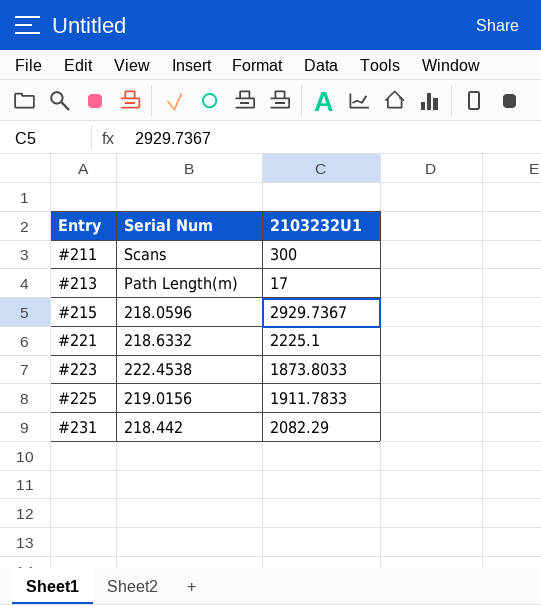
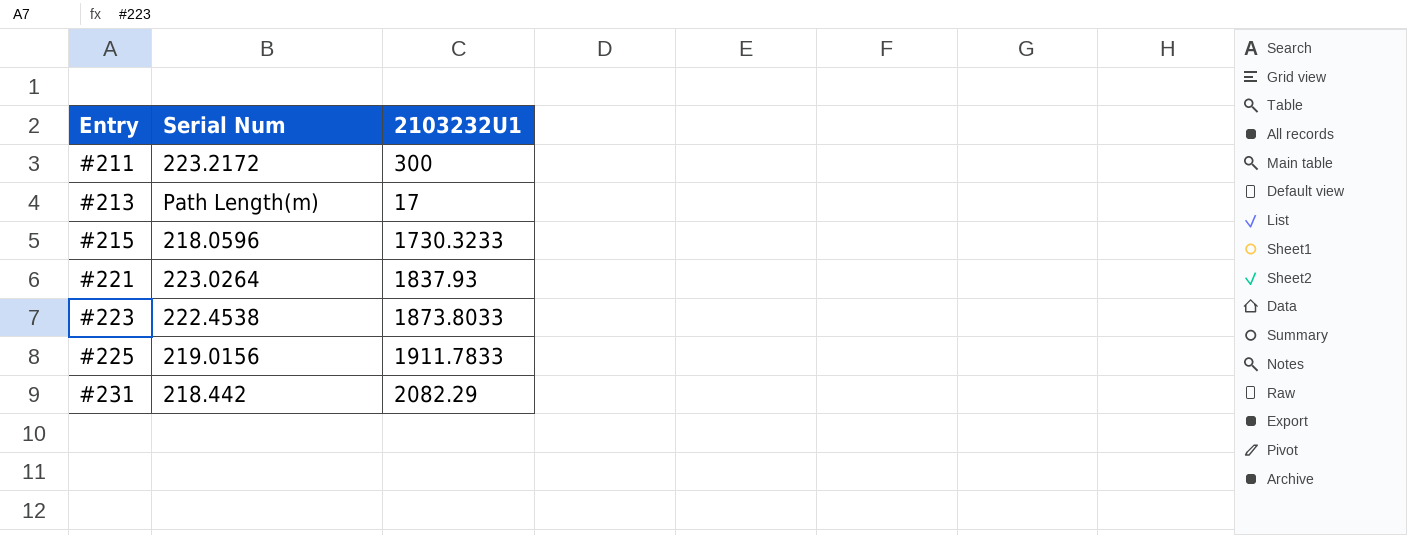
#211 | Serial Num: Scans -> 223.2172
#215 | 2103232U1: 2929.7367 -> 1730.3233
#221 | Serial Num: 218.6332 -> 223.0264
#221 | 2103232U1: 2225.1 -> 1837.93

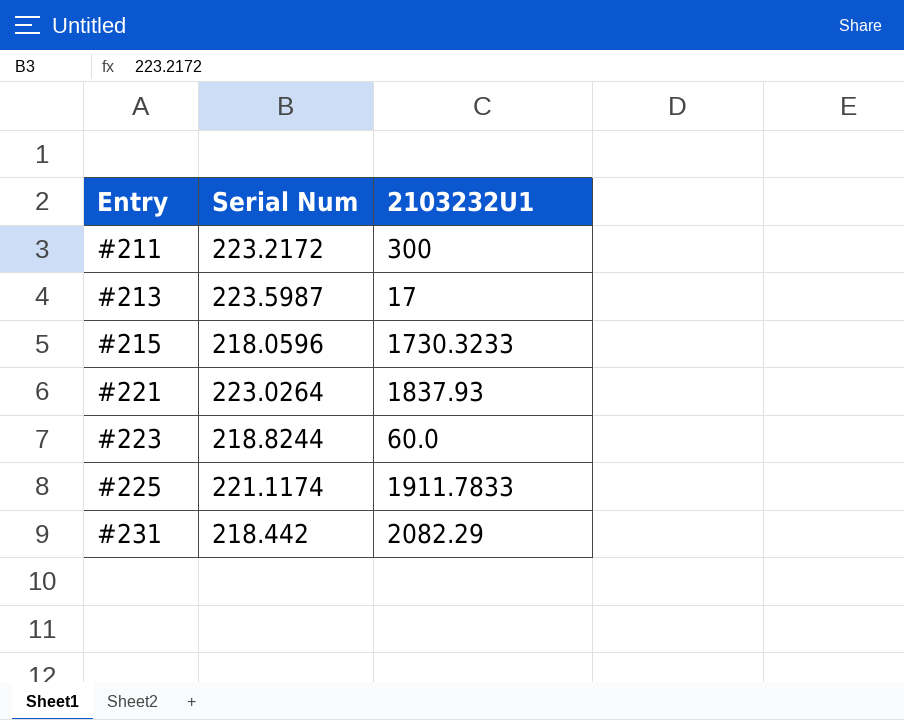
#213 | Serial Num: Path Length(m) -> 223.5987
#223 | Serial Num: 222.4538 -> 218.8244
#223 | 2103232U1: 1873.8033 -> 60.0
#225 | Serial Num: 219.0156 -> 221.1174

